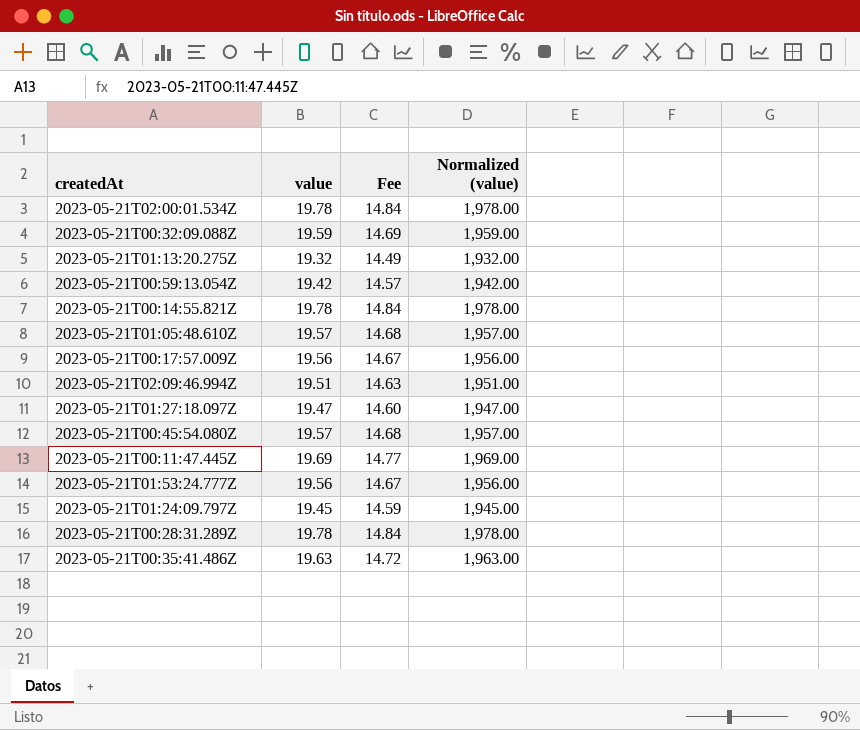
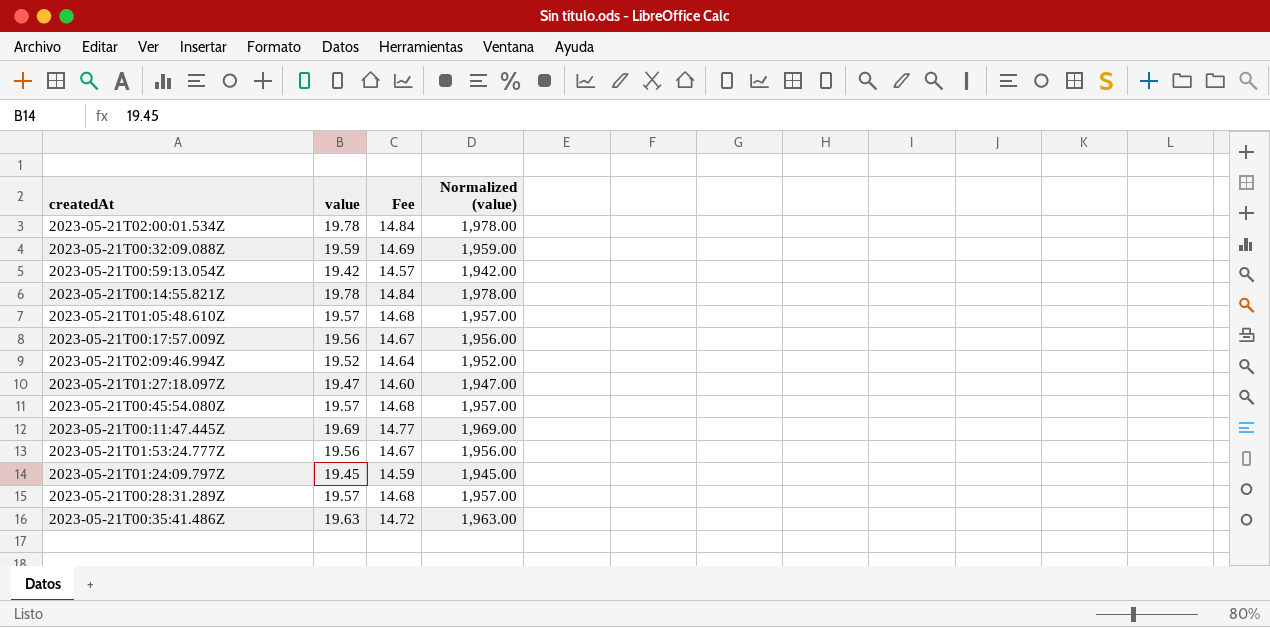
row 2023-05-21T01:13:20.275Z: 19.32 | 14.49 | 1,932.00 -> none
2023-05-21T02:09:46.994Z | value: 19.51 -> 19.52
2023-05-21T02:09:46.994Z | Fee: 14.63 -> 14.64
2023-05-21T02:09:46.994Z | Normalized (value): 1,951.00 -> 1,952.00
2023-05-21T00:28:31.289Z | value: 19.78 -> 19.57
2023-05-21T00:28:31.289Z | Fee: 14.84 -> 14.68
2023-05-21T00:28:31.289Z | Normalized (value): 1,978.00 -> 1,957.00

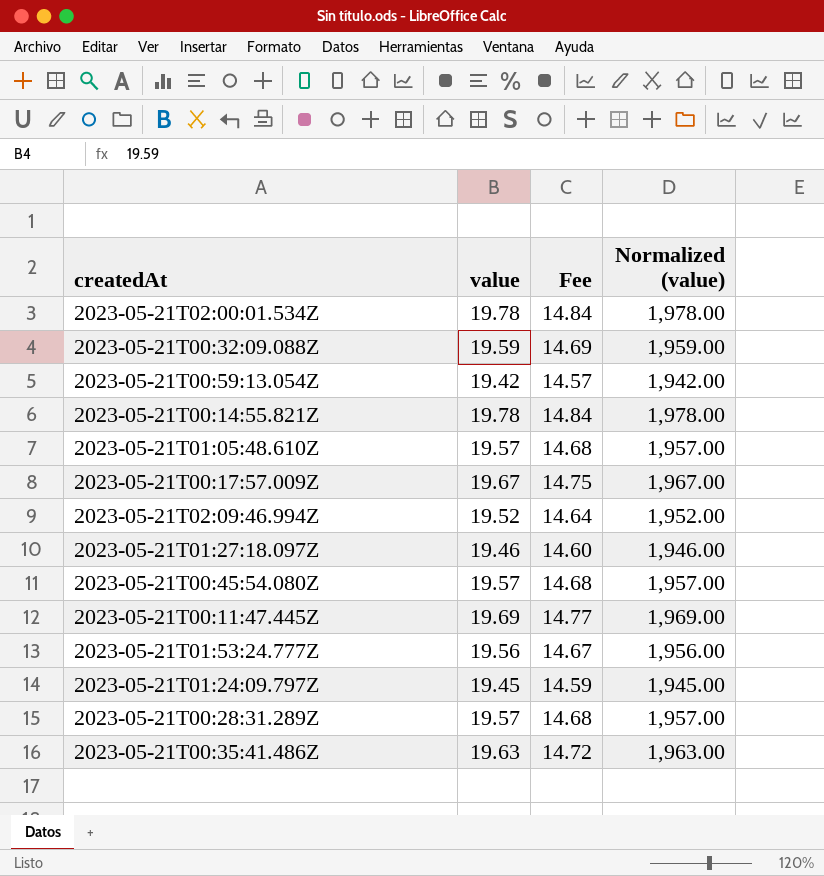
2023-05-21T00:17:57.009Z | value: 19.56 -> 19.67
2023-05-21T00:17:57.009Z | Fee: 14.67 -> 14.75
2023-05-21T00:17:57.009Z | Normalized (value): 1,956.00 -> 1,967.00
2023-05-21T01:27:18.097Z | value: 19.47 -> 19.46
2023-05-21T01:27:18.097Z | Normalized (value): 1,947.00 -> 1,946.00

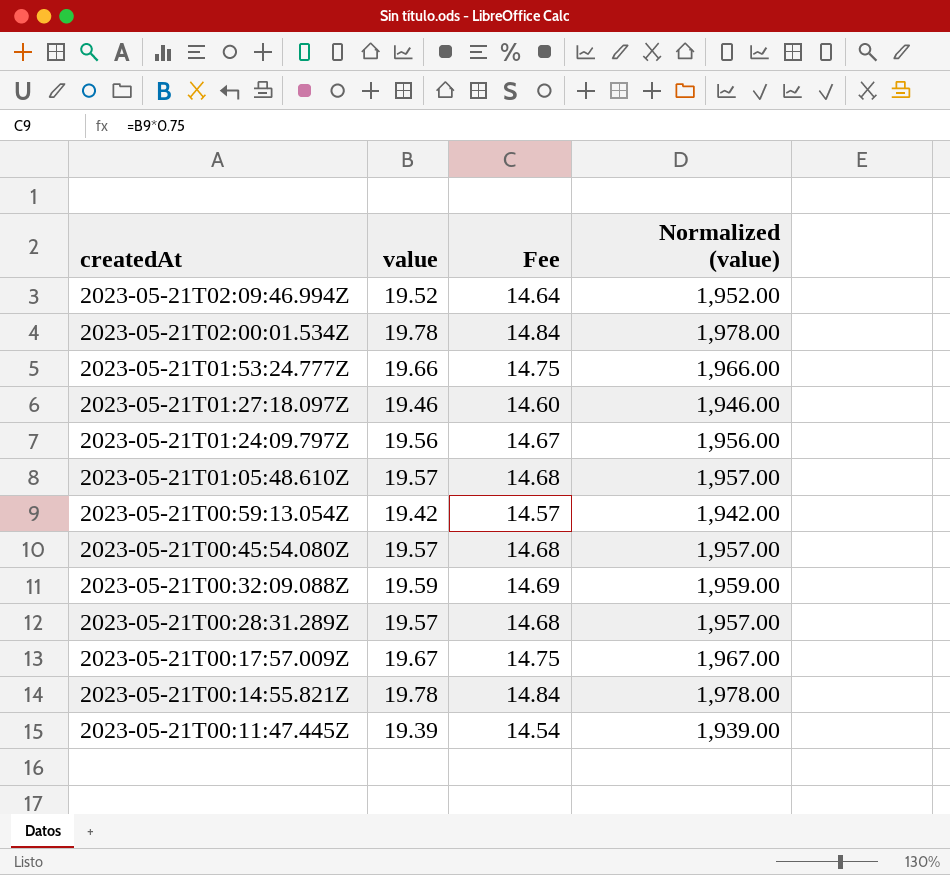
row order: none -> createdAt descending
row 2023-05-21T00:35:41.486Z: 19.63 | 14.72 | 1,963.00 -> none
2023-05-21T01:53:24.777Z | value: 19.56 -> 19.66
2023-05-21T01:53:24.777Z | Fee: 14.67 -> 14.75
2023-05-21T01:53:24.777Z | Normalized (value): 1,956.00 -> 1,966.00
2023-05-21T01:24:09.797Z | value: 19.45 -> 19.56
2023-05-21T01:24:09.797Z | Fee: 14.59 -> 14.67
2023-05-21T01:24:09.797Z | Normalized (value): 1,945.00 -> 1,956.00
2023-05-21T00:11:47.445Z | value: 19.69 -> 19.39
2023-05-21T00:11:47.445Z | Fee: 14.77 -> 14.54
2023-05-21T00:11:47.445Z | Normalized (value): 1,969.00 -> 1,939.00

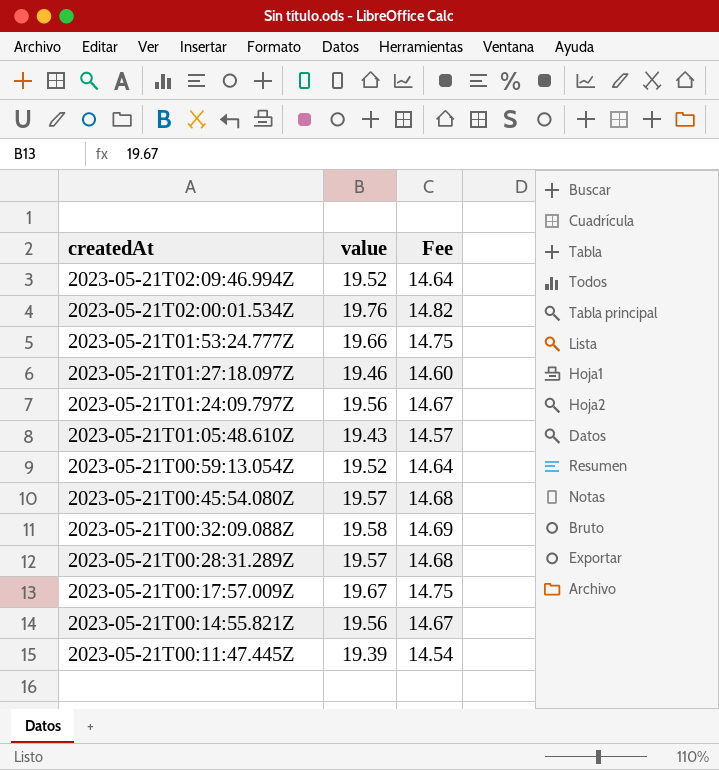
column Normalized (value) | formula: [value] * 100 -> none
2023-05-21T02:00:01.534Z | value: 19.78 -> 19.76
2023-05-21T02:00:01.534Z | Fee: 14.84 -> 14.82
2023-05-21T01:05:48.610Z | value: 19.57 -> 19.43
2023-05-21T01:05:48.610Z | Fee: 14.68 -> 14.57
2023-05-21T00:59:13.054Z | value: 19.42 -> 19.52
2023-05-21T00:59:13.054Z | Fee: 14.57 -> 14.64
2023-05-21T00:32:09.088Z | value: 19.59 -> 19.58
2023-05-21T00:14:55.821Z | value: 19.78 -> 19.56
2023-05-21T00:14:55.821Z | Fee: 14.84 -> 14.67

